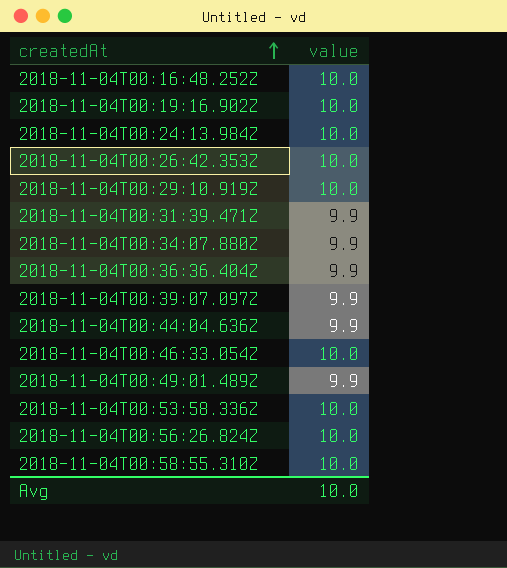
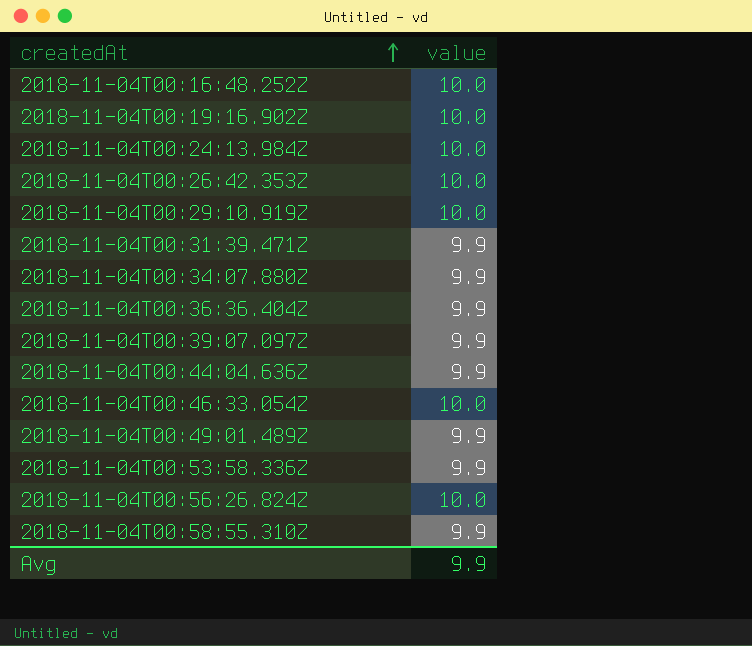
2018-11-04T00:53:58.336Z | value: 10.0 -> 9.9
2018-11-04T00:58:55.310Z | value: 10.0 -> 9.9
Avg | value: 10.0 -> 9.9

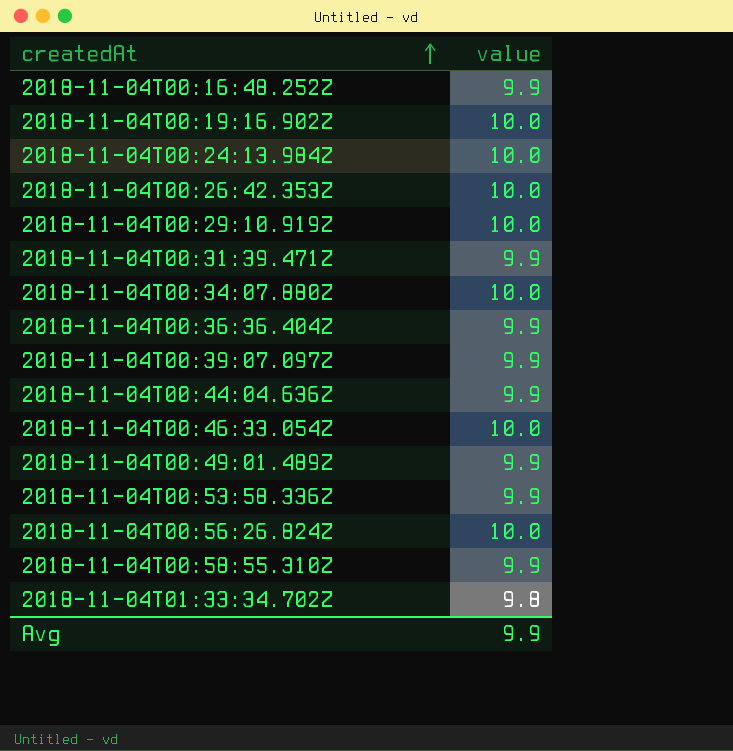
2018-11-04T00:16:48.252Z | value: 10.0 -> 9.9
2018-11-04T00:34:07.880Z | value: 9.9 -> 10.0
row 2018-11-04T01:33:34.702Z: none -> 9.8

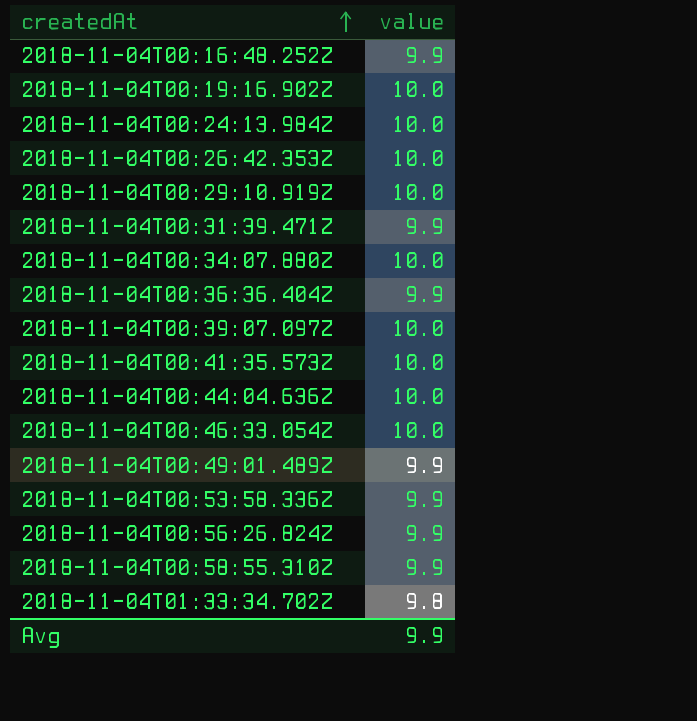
2018-11-04T00:39:07.097Z | value: 9.9 -> 10.0
row 2018-11-04T00:41:35.573Z: none -> 10.0
2018-11-04T00:44:04.636Z | value: 9.9 -> 10.0
2018-11-04T00:56:26.824Z | value: 10.0 -> 9.9

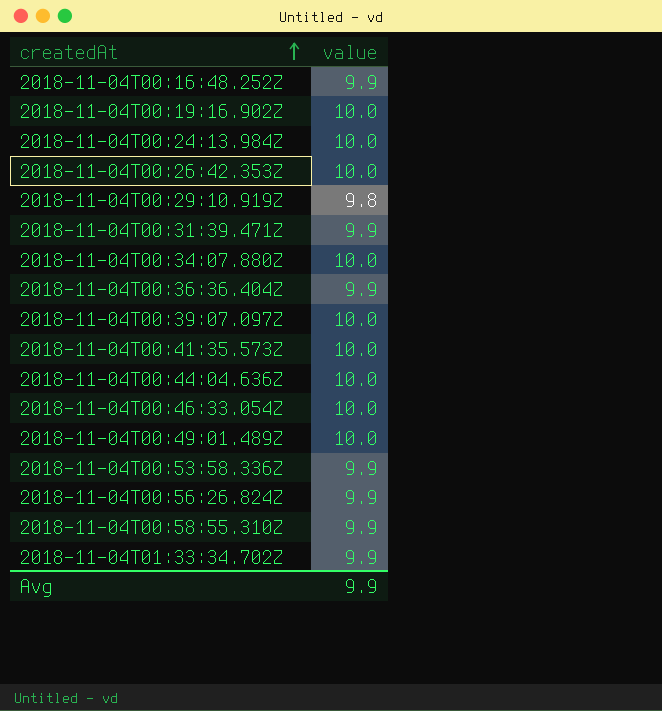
2018-11-04T00:29:10.919Z | value: 10.0 -> 9.8
2018-11-04T00:49:01.489Z | value: 9.9 -> 10.0
2018-11-04T01:33:34.702Z | value: 9.8 -> 9.9

